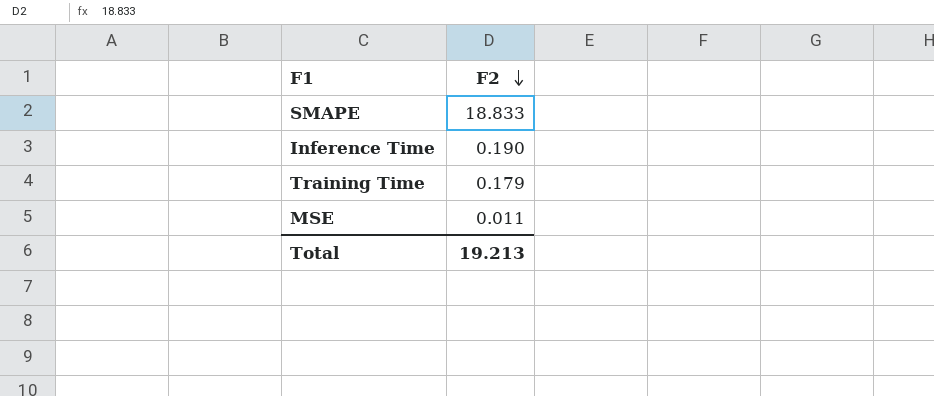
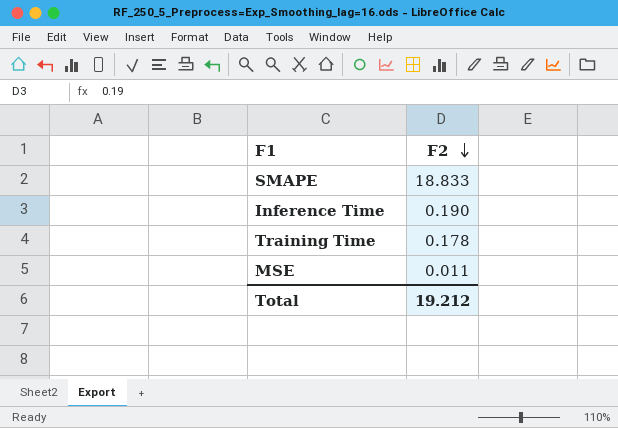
Training Time | F2: 0.179 -> 0.178
Total | F2: 19.213 -> 19.212

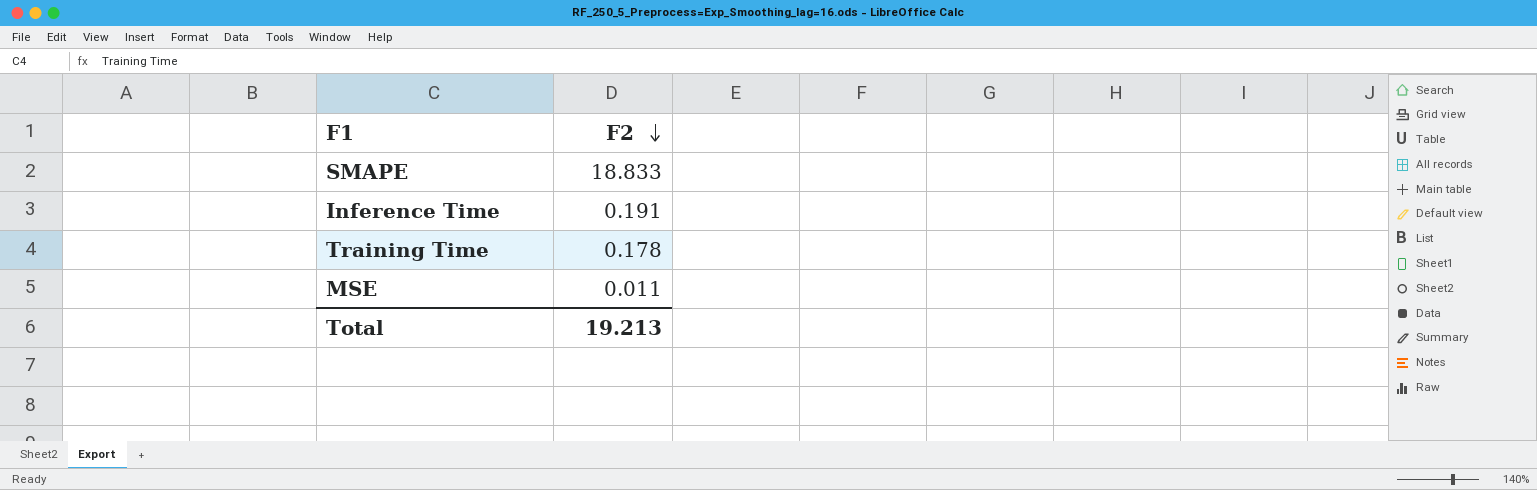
Inference Time | F2: 0.190 -> 0.191
Total | F2: 19.212 -> 19.213

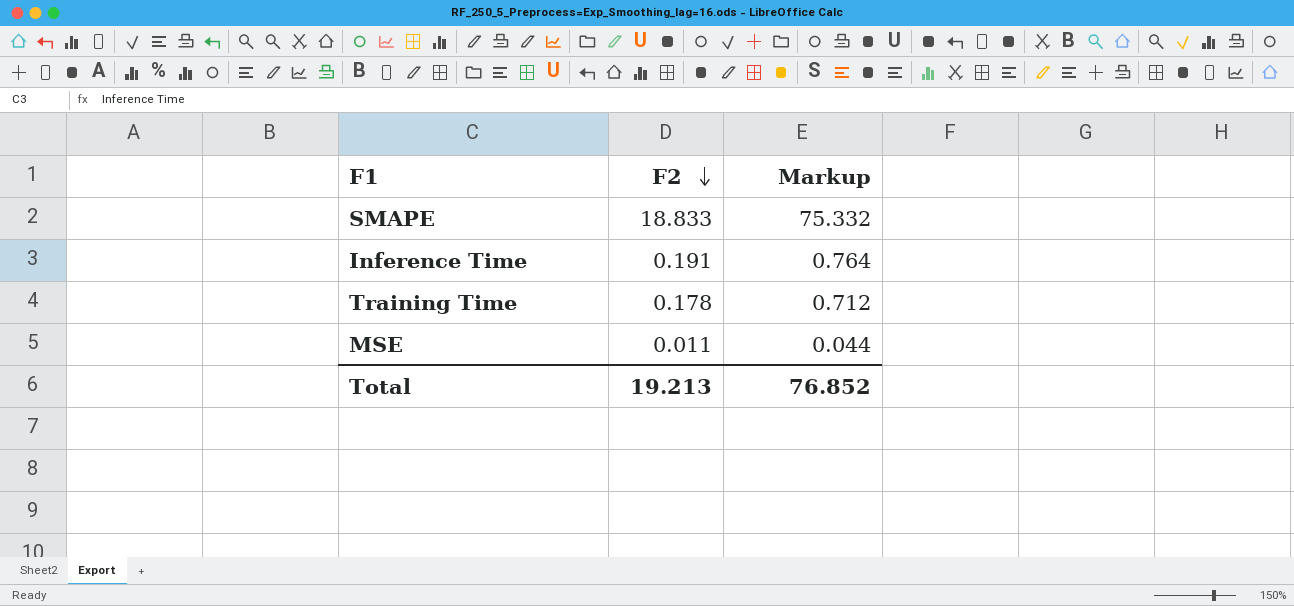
column Markup | formula: none -> [F2] * 4

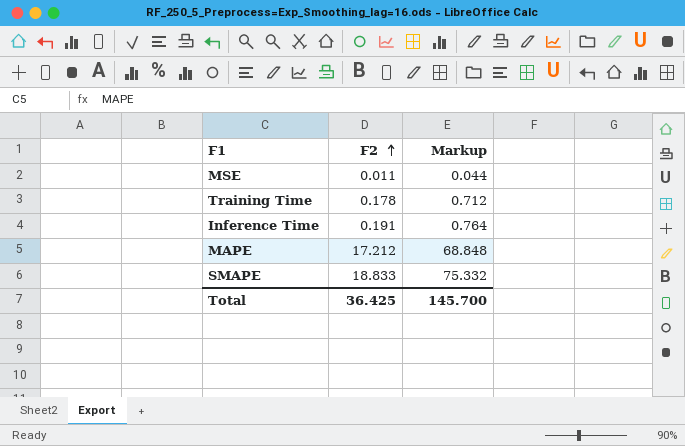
row order: F2 descending -> F2 ascending
row MAPE: none -> 17.212 | 68.848
Total | F2: 19.213 -> 36.425
Total | Markup: 76.852 -> 145.700

